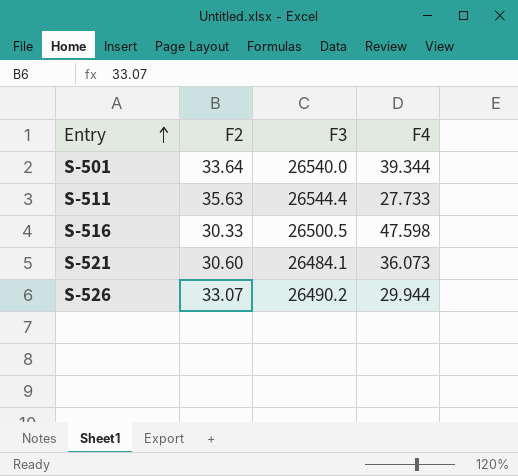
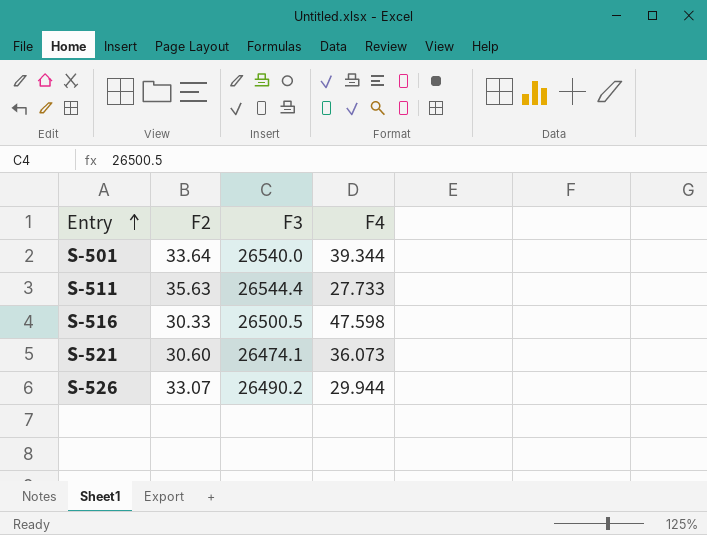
S-521 | F3: 26484.1 -> 26474.1

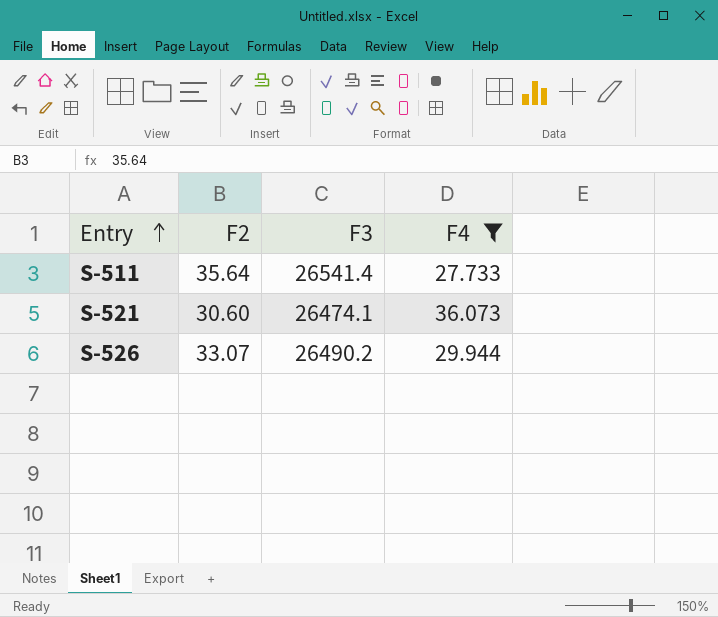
filter: none -> F4 <= 36.073
S-511 | F2: 35.63 -> 35.64
S-511 | F3: 26544.4 -> 26541.4

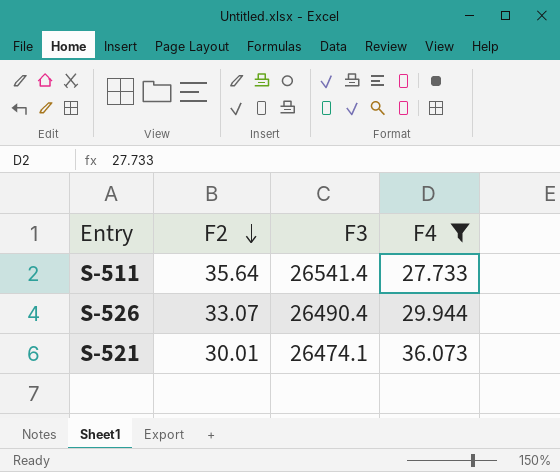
row order: Entry ascending -> F2 descending
S-526 | F3: 26490.2 -> 26490.4
S-521 | F2: 30.60 -> 30.01

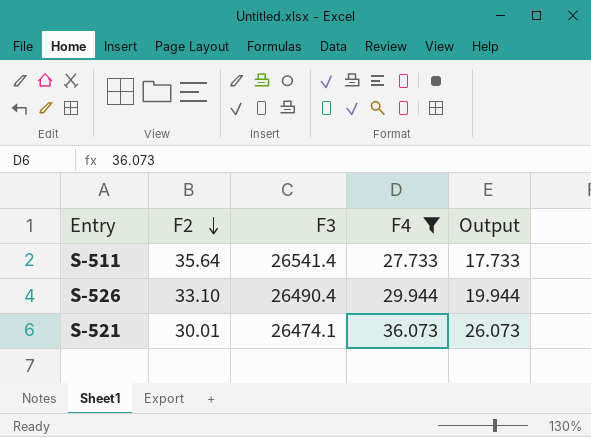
column Output | formula: none -> [F4] - 10
S-526 | F2: 33.07 -> 33.10

